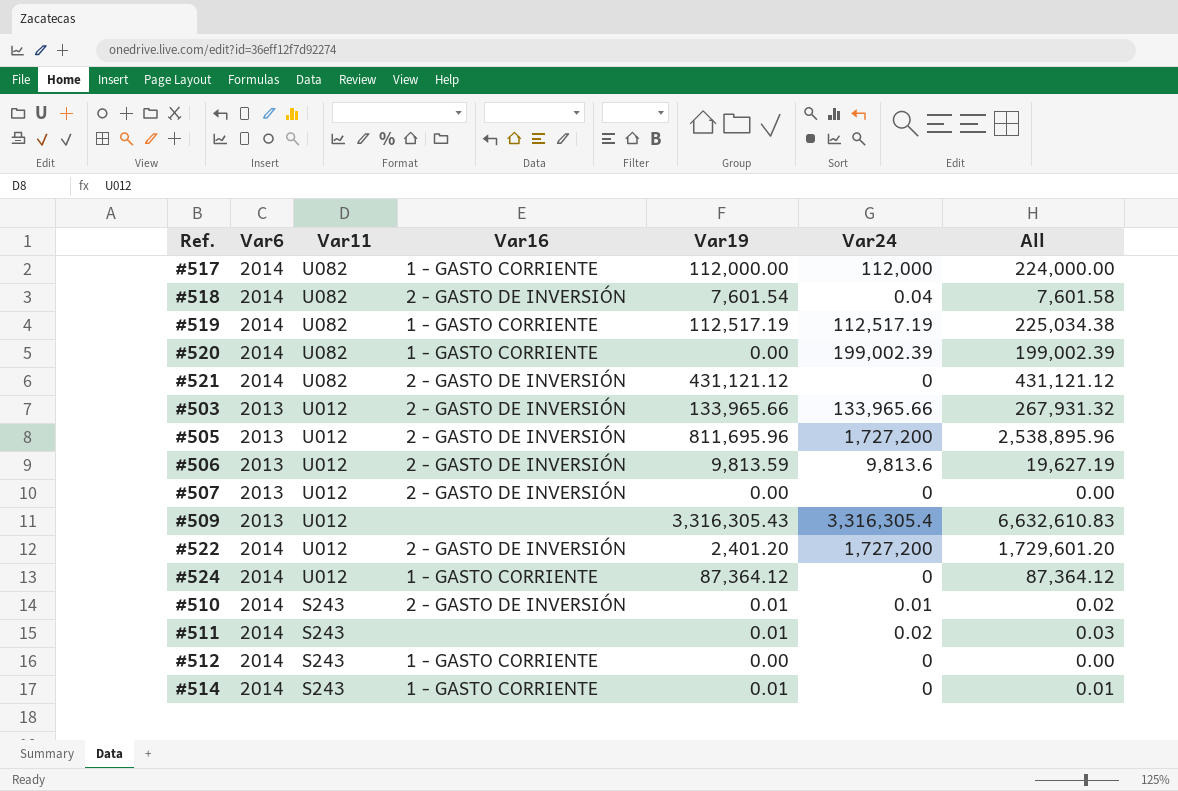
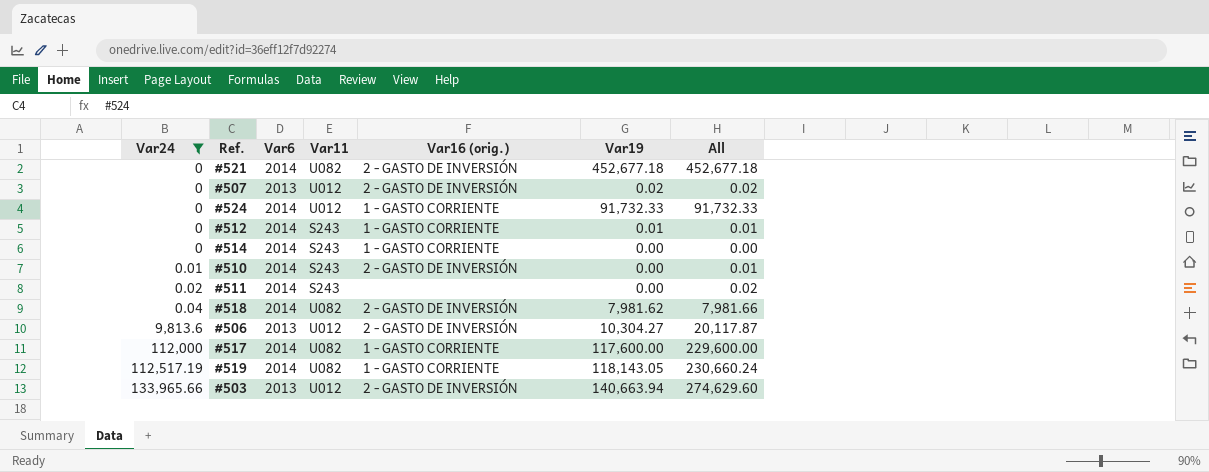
filter: none -> Var24 <= 133,965.66
row order: Var11 descending -> Var24 ascending
column Var24 | position: 6 -> 1
column name: Var16 -> Var16 (orig.)
#521 | Var19: 431,121.12 -> 452,677.18
#521 | All: 431,121.12 -> 452,677.18
#507 | Var19: 0.00 -> 0.02
#507 | All: 0.00 -> 0.02
#524 | Var19: 87,364.12 -> 91,732.33
#524 | All: 87,364.12 -> 91,732.33
#512 | Var19: 0.00 -> 0.01
#512 | All: 0.00 -> 0.01
#514 | Var19: 0.01 -> 0.00
#514 | All: 0.01 -> 0.00
#510 | Var19: 0.01 -> 0.00
#510 | All: 0.02 -> 0.01
#511 | Var19: 0.01 -> 0.00
#511 | All: 0.03 -> 0.02
#518 | Var19: 7,601.54 -> 7,981.62
#518 | All: 7,601.58 -> 7,981.66
#506 | Var19: 9,813.59 -> 10,304.27
#506 | All: 19,627.19 -> 20,117.87
#517 | Var19: 112,000.00 -> 117,600.00
#517 | All: 224,000.00 -> 229,600.00
#519 | Var19: 112,517.19 -> 118,143.05
#519 | All: 225,034.38 -> 230,660.24
#503 | Var19: 133,965.66 -> 140,663.94
#503 | All: 267,931.32 -> 274,629.60

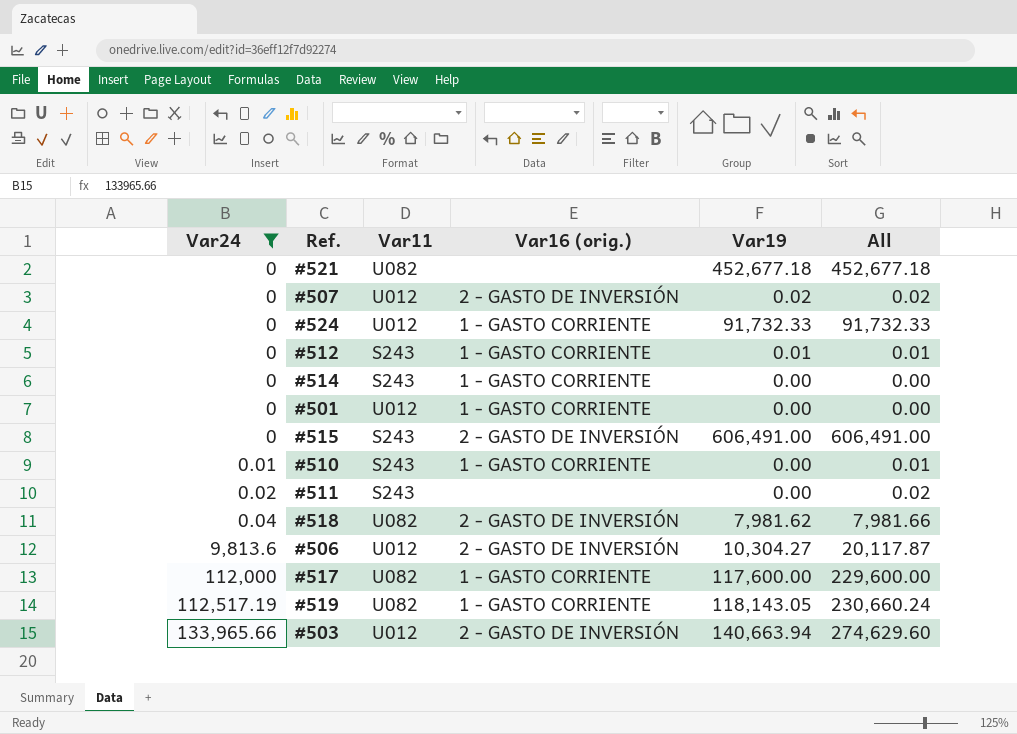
column Var6 | position: 3 -> none
#521 | Var16 (orig.): 2 - GASTO DE INVERSIÓN -> none
row #501: none -> 0 | U012 | 1 - GASTO CORRIENTE | 0.00 | 0.00
row #515: none -> 0 | S243 | 2 - GASTO DE INVERSIÓN | 606,491.00 | 606,491.00
#510 | Var16 (orig.): 2 - GASTO DE INVERSIÓN -> 1 - GASTO CORRIENTE

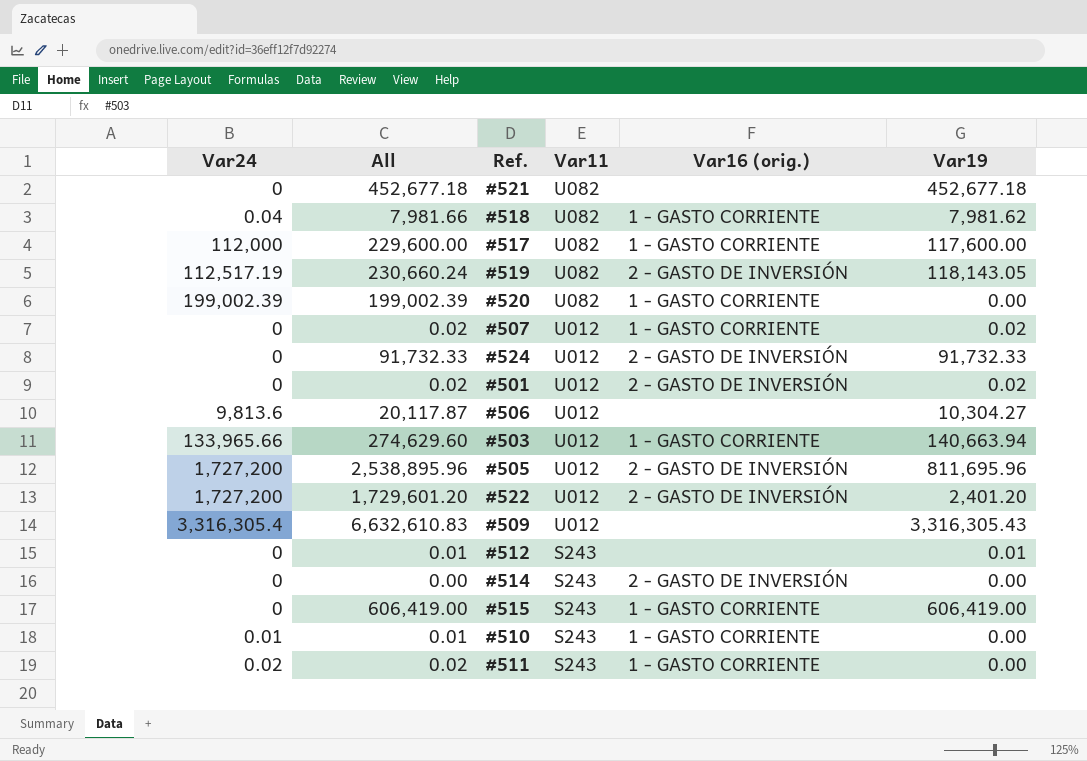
filter: Var24 <= 133,965.66 -> none
row order: Var24 ascending -> Var11 descending
column All | position: 6 -> 2
#518 | Var16 (orig.): 2 - GASTO DE INVERSIÓN -> 1 - GASTO CORRIENTE
#519 | Var16 (orig.): 1 - GASTO CORRIENTE -> 2 - GASTO DE INVERSIÓN
#507 | Var16 (orig.): 2 - GASTO DE INVERSIÓN -> 1 - GASTO CORRIENTE
#524 | Var16 (orig.): 1 - GASTO CORRIENTE -> 2 - GASTO DE INVERSIÓN
#501 | All: 0.00 -> 0.02
#501 | Var16 (orig.): 1 - GASTO CORRIENTE -> 2 - GASTO DE INVERSIÓN
#501 | Var19: 0.00 -> 0.02
#506 | Var16 (orig.): 2 - GASTO DE INVERSIÓN -> none
#503 | Var16 (orig.): 2 - GASTO DE INVERSIÓN -> 1 - GASTO CORRIENTE
#512 | Var16 (orig.): 1 - GASTO CORRIENTE -> none
#514 | Var16 (orig.): 1 - GASTO CORRIENTE -> 2 - GASTO DE INVERSIÓN
#515 | All: 606,491.00 -> 606,419.00
#515 | Var16 (orig.): 2 - GASTO DE INVERSIÓN -> 1 - GASTO CORRIENTE
#515 | Var19: 606,491.00 -> 606,419.00
#511 | Var16 (orig.): none -> 1 - GASTO CORRIENTE

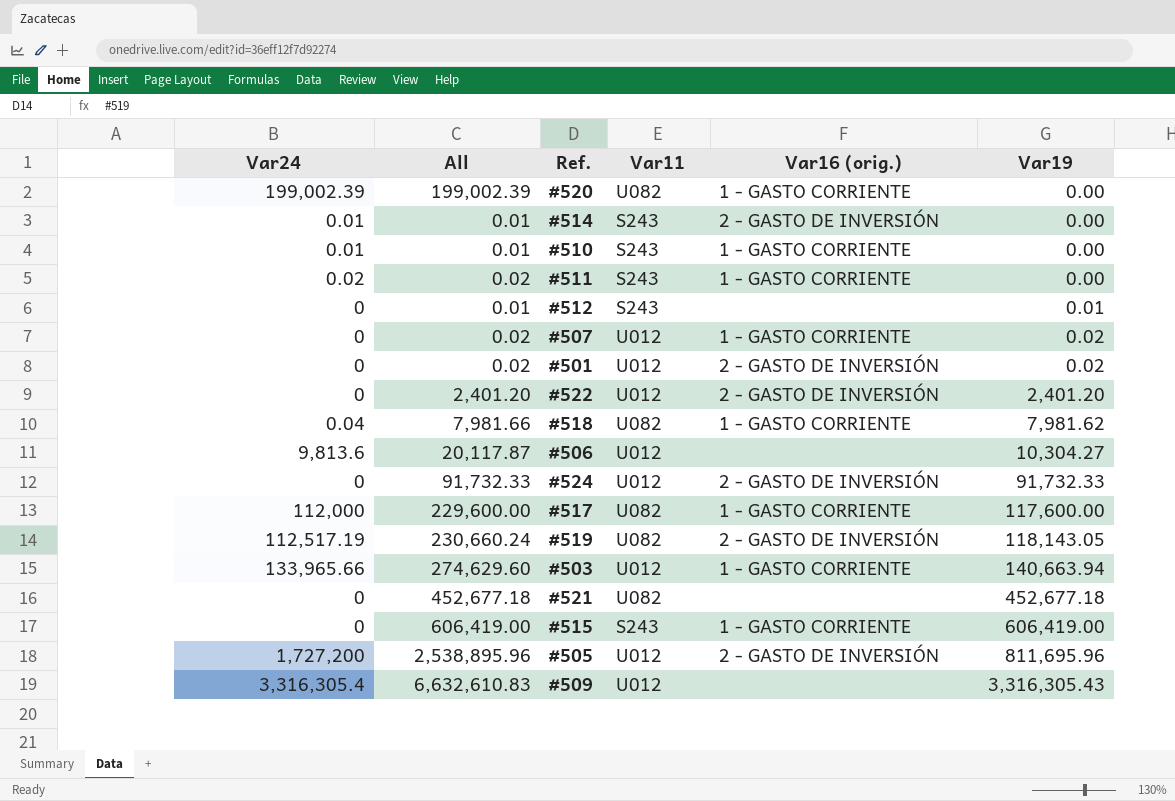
row order: Var11 descending -> Var19 ascending
#514 | Var24: 0 -> 0.01
#514 | All: 0.00 -> 0.01
#522 | Var24: 1,727,200 -> 0
#522 | All: 1,729,601.20 -> 2,401.20

